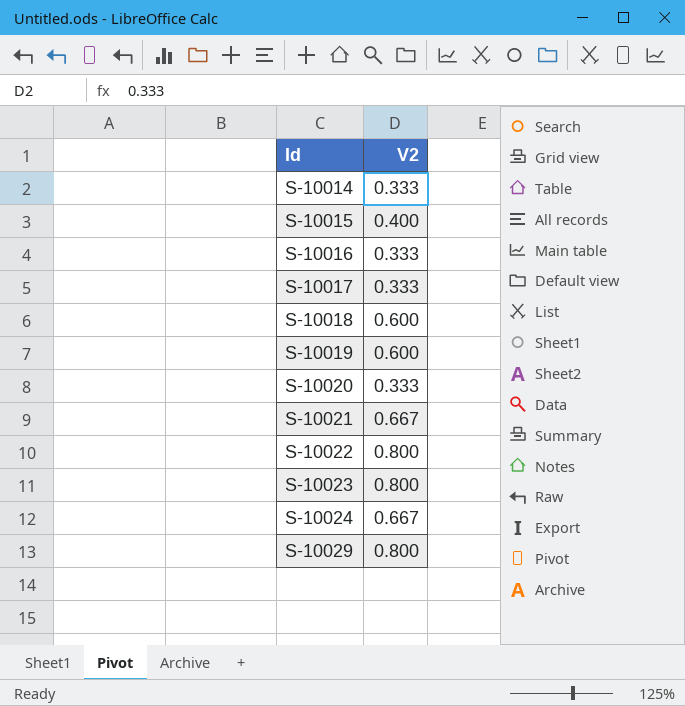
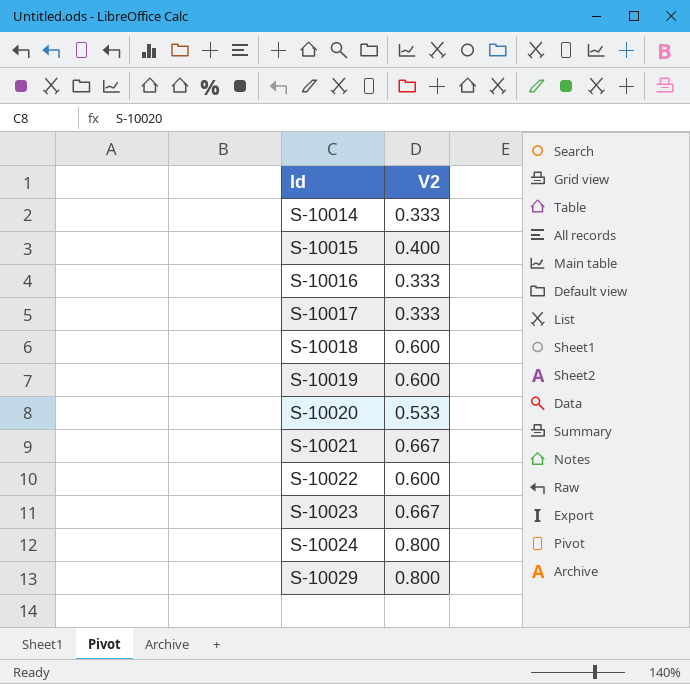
S-10020 | V2: 0.333 -> 0.533
S-10022 | V2: 0.800 -> 0.600
S-10023 | V2: 0.800 -> 0.667
S-10024 | V2: 0.667 -> 0.800

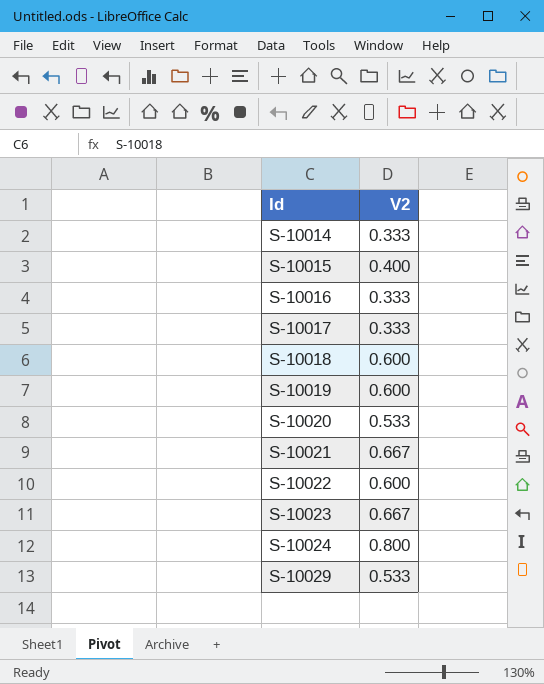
S-10029 | V2: 0.800 -> 0.533

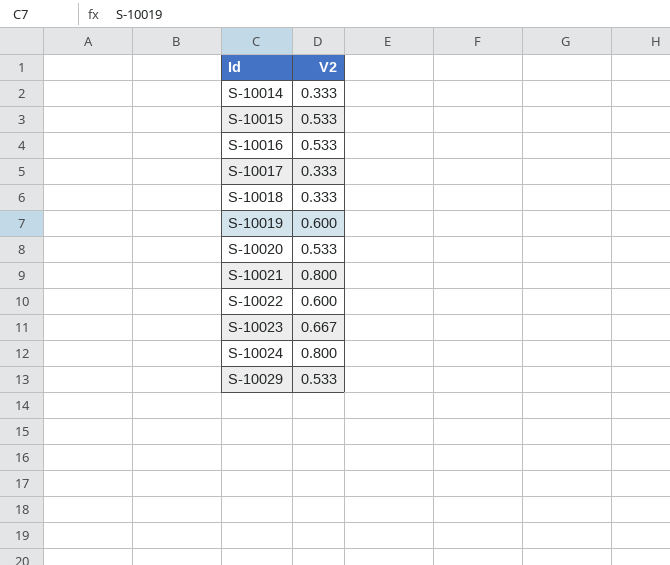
S-10015 | V2: 0.400 -> 0.533
S-10016 | V2: 0.333 -> 0.533
S-10018 | V2: 0.600 -> 0.333
S-10021 | V2: 0.667 -> 0.800

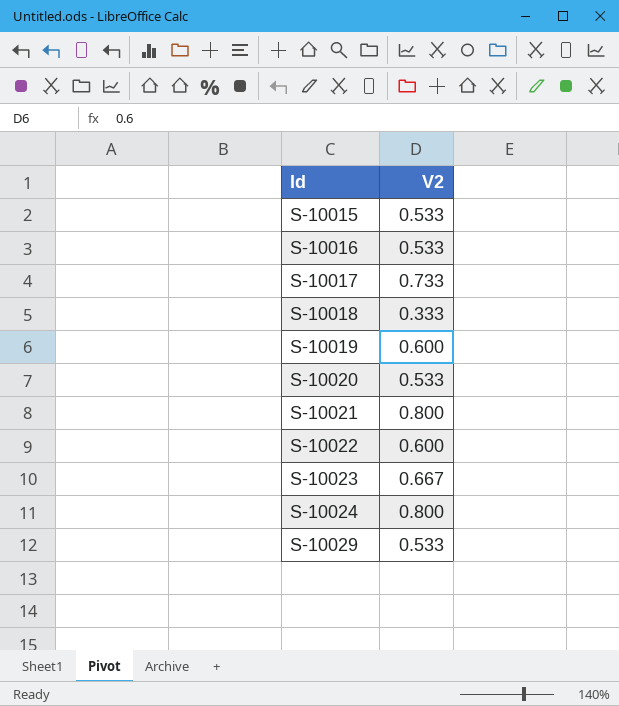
row S-10014: 0.333 -> none
S-10017 | V2: 0.333 -> 0.733

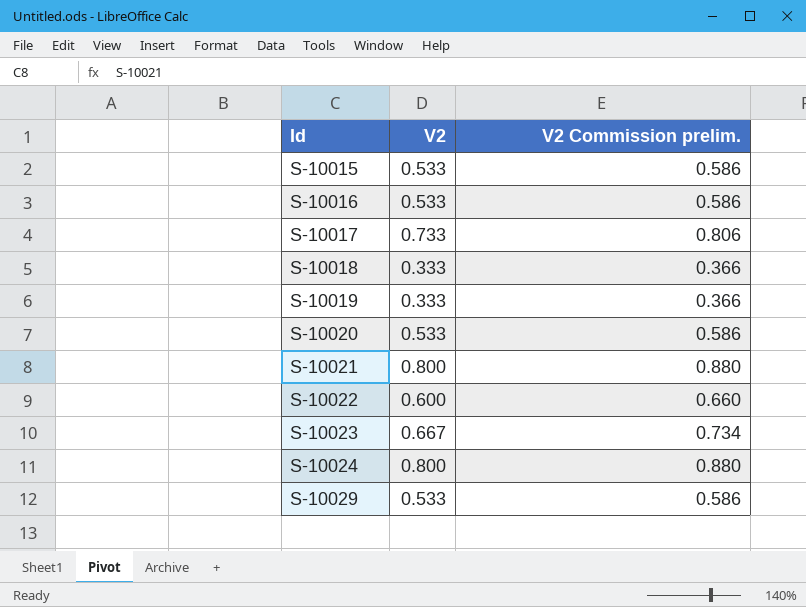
column V2 Commission prelim. | formula: none -> [V2] * 1.1
S-10019 | V2: 0.600 -> 0.333

